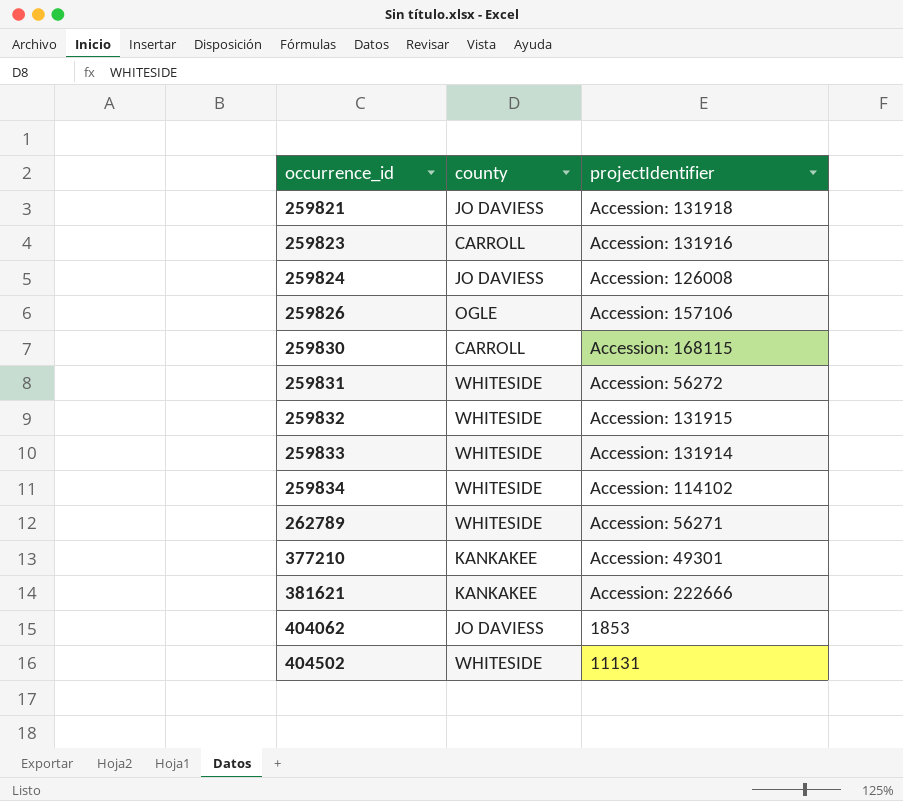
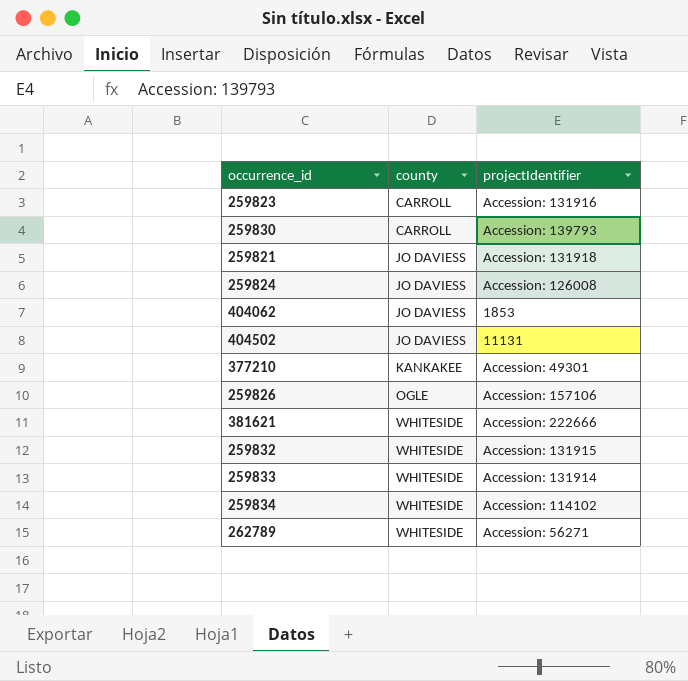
row order: occurrence_id ascending -> county ascending
row 259831: WHITESIDE | Accession: 56272 -> none
259830 | projectIdentifier: Accession: 168115 -> Accession: 139793
404502 | county: WHITESIDE -> JO DAVIESS
381621 | county: KANKAKEE -> WHITESIDE

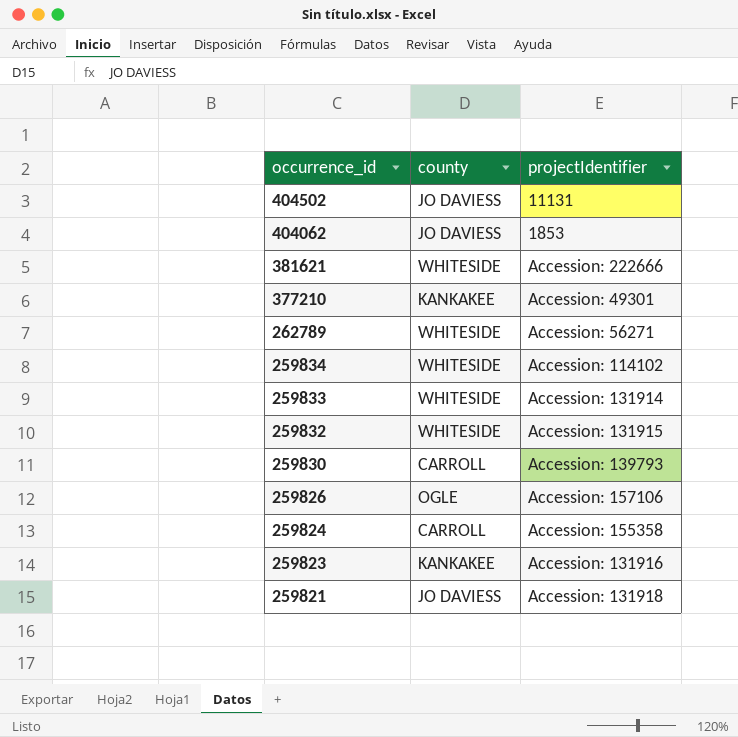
row order: county ascending -> occurrence_id descending
259824 | county: JO DAVIESS -> CARROLL
259824 | projectIdentifier: Accession: 126008 -> Accession: 155358
259823 | county: CARROLL -> KANKAKEE

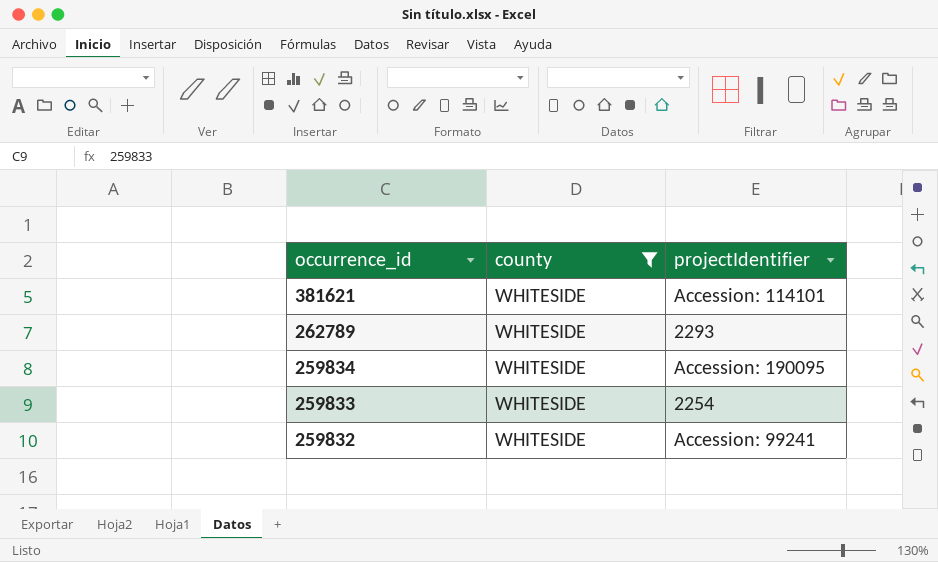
filter: none -> county = WHITESIDE
381621 | projectIdentifier: Accession: 222666 -> Accession: 114101
262789 | projectIdentifier: Accession: 56271 -> 2293
259834 | projectIdentifier: Accession: 114102 -> Accession: 190095
259833 | projectIdentifier: Accession: 131914 -> 2254
259832 | projectIdentifier: Accession: 131915 -> Accession: 99241

